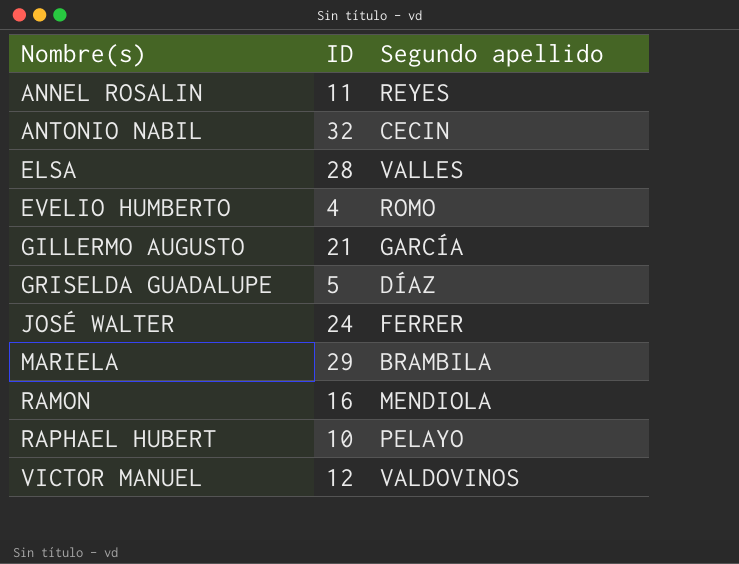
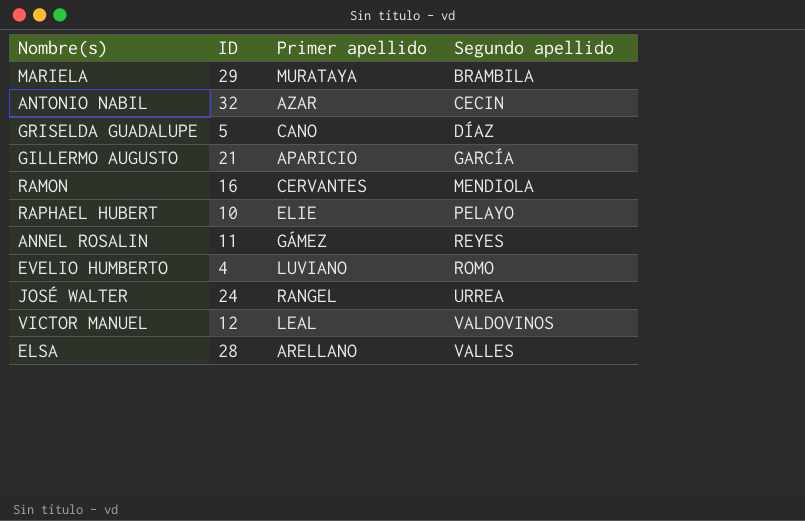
row order: Nombre(s) ascending -> Segundo apellido ascending
column Primer apellido | position: none -> 3
JOSÉ WALTER | Segundo apellido: FERRER -> URREA

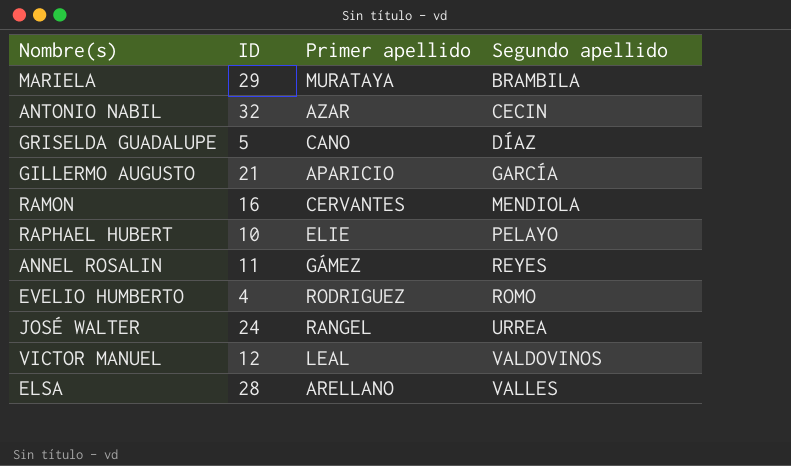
EVELIO HUMBERTO | Primer apellido: LUVIANO -> RODRIGUEZ

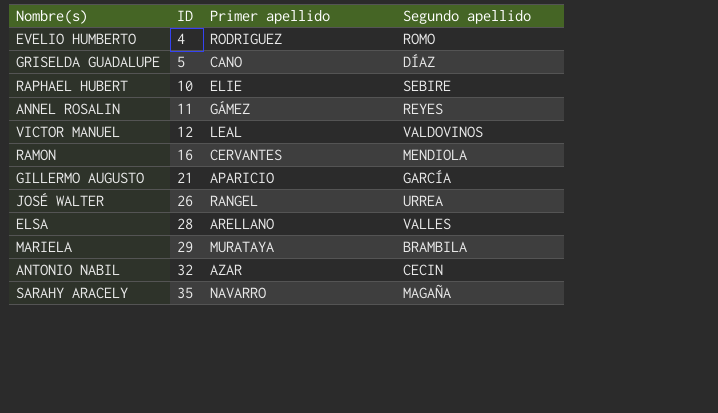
row order: Segundo apellido ascending -> ID ascending
RAPHAEL HUBERT | Segundo apellido: PELAYO -> SEBIRE
JOSÉ WALTER | ID: 24 -> 26
row SARAHY ARACELY: none -> 35 | NAVARRO | MAGAÑA

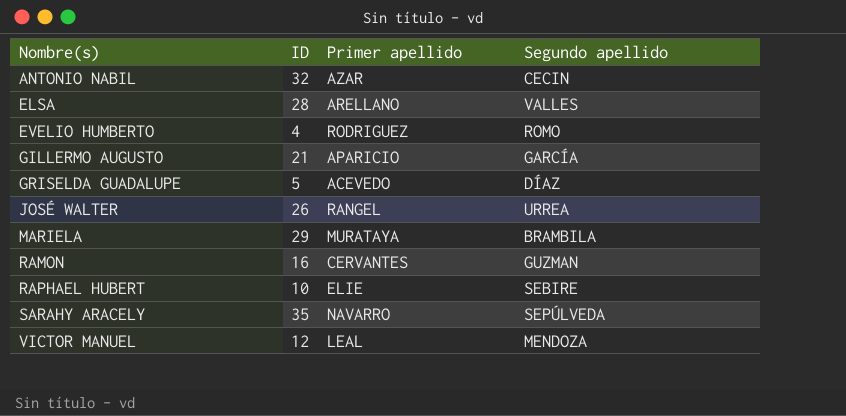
row order: ID ascending -> Nombre(s) ascending
row ANNEL ROSALIN: 11 | GÁMEZ | REYES -> none
GRISELDA GUADALUPE | Primer apellido: CANO -> ACEVEDO
RAMON | Segundo apellido: MENDIOLA -> GUZMAN
SARAHY ARACELY | Segundo apellido: MAGAÑA -> SEPÚLVEDA
VICTOR MANUEL | Segundo apellido: VALDOVINOS -> MENDOZA

